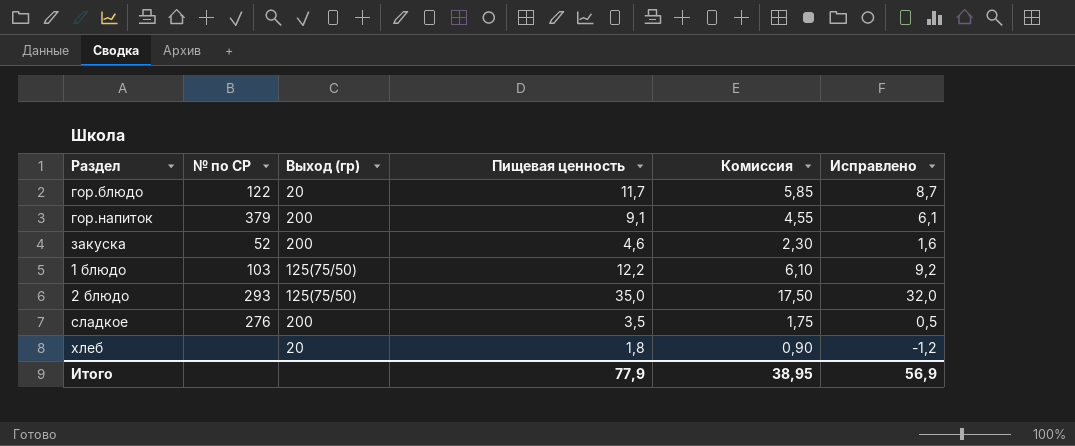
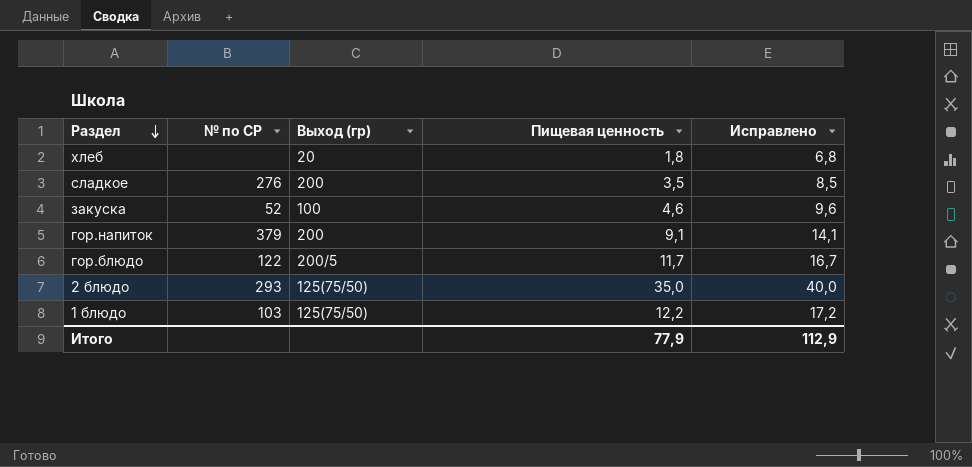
row order: none -> Раздел descending
column Комиссия | formula: [Пищевая ценность] * 0,5 -> none
column Исправлено | formula: [Пищевая ценность] - 3 -> [Пищевая ценность] + 5
закуска | Выход (гр): 200 -> 100
гор.блюдо | Выход (гр): 20 -> 200/5
Итого | Исправлено: 56,9 -> 112,9

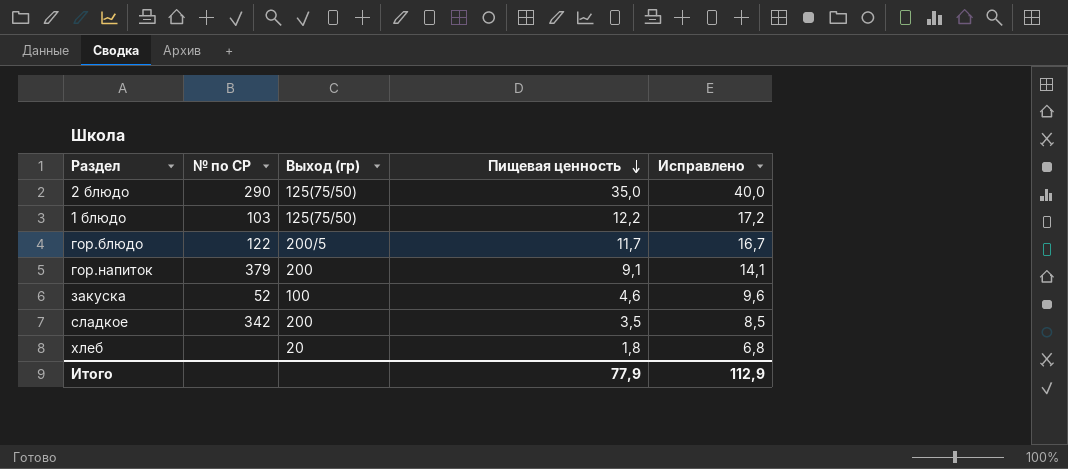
row order: Раздел descending -> Пищевая ценность descending
2 блюдо | № по СР: 293 -> 290
сладкое | № по СР: 276 -> 342

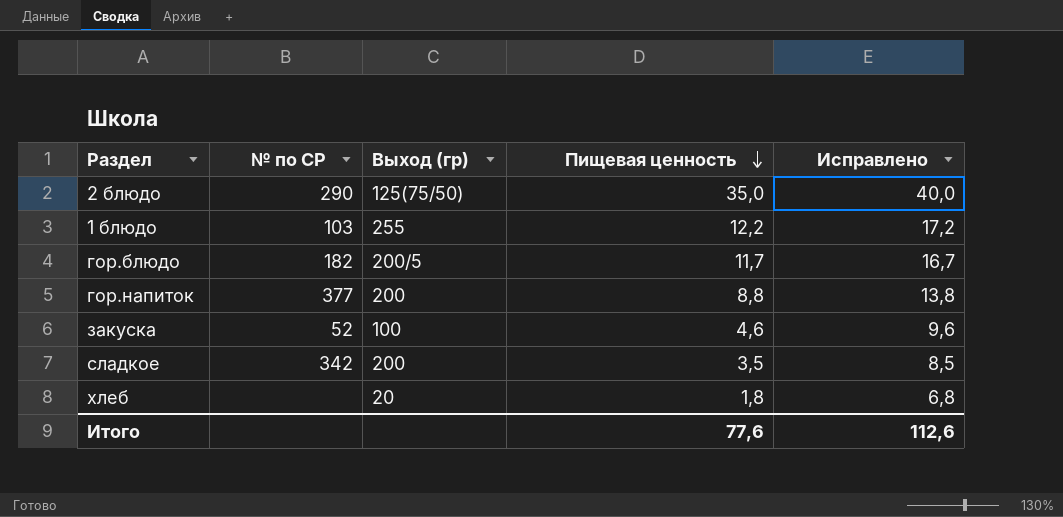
1 блюдо | Выход (гр): 125(75/50) -> 255
гор.блюдо | № по СР: 122 -> 182
гор.напиток | № по СР: 379 -> 377
гор.напиток | Пищевая ценность: 9,1 -> 8,8
гор.напиток | Исправлено: 14,1 -> 13,8
Итого | Пищевая ценность: 77,9 -> 77,6
Итого | Исправлено: 112,9 -> 112,6

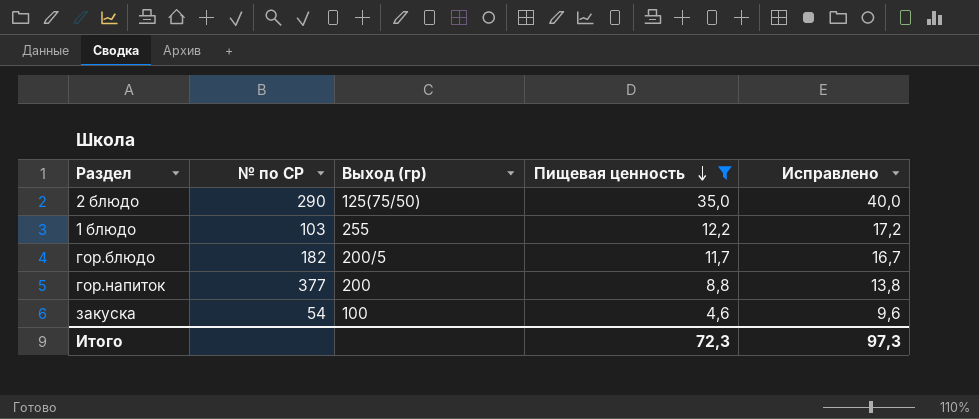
filter: none -> Пищевая ценность >= 4,6
закуска | № по СР: 52 -> 54
Итого | Пищевая ценность: 77,6 -> 72,3
Итого | Исправлено: 112,6 -> 97,3

